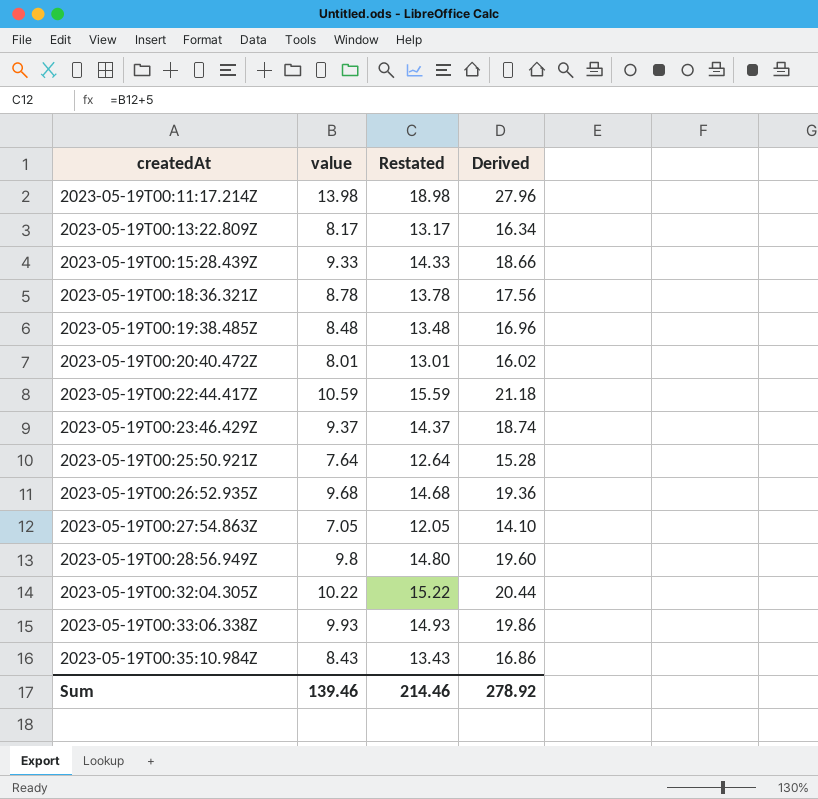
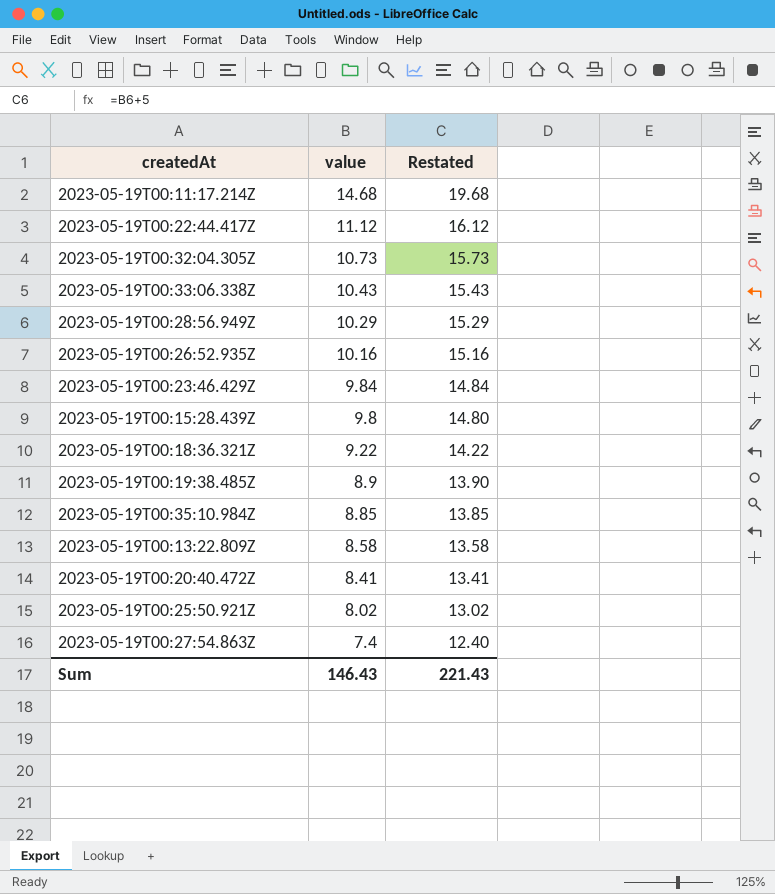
row order: createdAt ascending -> value descending
column Derived | formula: [value] * 2 -> none
2023-05-19T00:11:17.214Z | value: 13.98 -> 14.68
2023-05-19T00:11:17.214Z | Restated: 18.98 -> 19.68
2023-05-19T00:22:44.417Z | value: 10.59 -> 11.12
2023-05-19T00:22:44.417Z | Restated: 15.59 -> 16.12
2023-05-19T00:32:04.305Z | value: 10.22 -> 10.73
2023-05-19T00:32:04.305Z | Restated: 15.22 -> 15.73
2023-05-19T00:33:06.338Z | value: 9.93 -> 10.43
2023-05-19T00:33:06.338Z | Restated: 14.93 -> 15.43
2023-05-19T00:28:56.949Z | value: 9.8 -> 10.29
2023-05-19T00:28:56.949Z | Restated: 14.80 -> 15.29
2023-05-19T00:26:52.935Z | value: 9.68 -> 10.16
2023-05-19T00:26:52.935Z | Restated: 14.68 -> 15.16
2023-05-19T00:23:46.429Z | value: 9.37 -> 9.84
2023-05-19T00:23:46.429Z | Restated: 14.37 -> 14.84
2023-05-19T00:15:28.439Z | value: 9.33 -> 9.8
2023-05-19T00:15:28.439Z | Restated: 14.33 -> 14.80
2023-05-19T00:18:36.321Z | value: 8.78 -> 9.22
2023-05-19T00:18:36.321Z | Restated: 13.78 -> 14.22
2023-05-19T00:19:38.485Z | value: 8.48 -> 8.9
2023-05-19T00:19:38.485Z | Restated: 13.48 -> 13.90
2023-05-19T00:35:10.984Z | value: 8.43 -> 8.85
2023-05-19T00:35:10.984Z | Restated: 13.43 -> 13.85
2023-05-19T00:13:22.809Z | value: 8.17 -> 8.58
2023-05-19T00:13:22.809Z | Restated: 13.17 -> 13.58
2023-05-19T00:20:40.472Z | value: 8.01 -> 8.41
2023-05-19T00:20:40.472Z | Restated: 13.01 -> 13.41
2023-05-19T00:25:50.921Z | value: 7.64 -> 8.02
2023-05-19T00:25:50.921Z | Restated: 12.64 -> 13.02
2023-05-19T00:27:54.863Z | value: 7.05 -> 7.4
2023-05-19T00:27:54.863Z | Restated: 12.05 -> 12.40
Sum | value: 139.46 -> 146.43
Sum | Restated: 214.46 -> 221.43

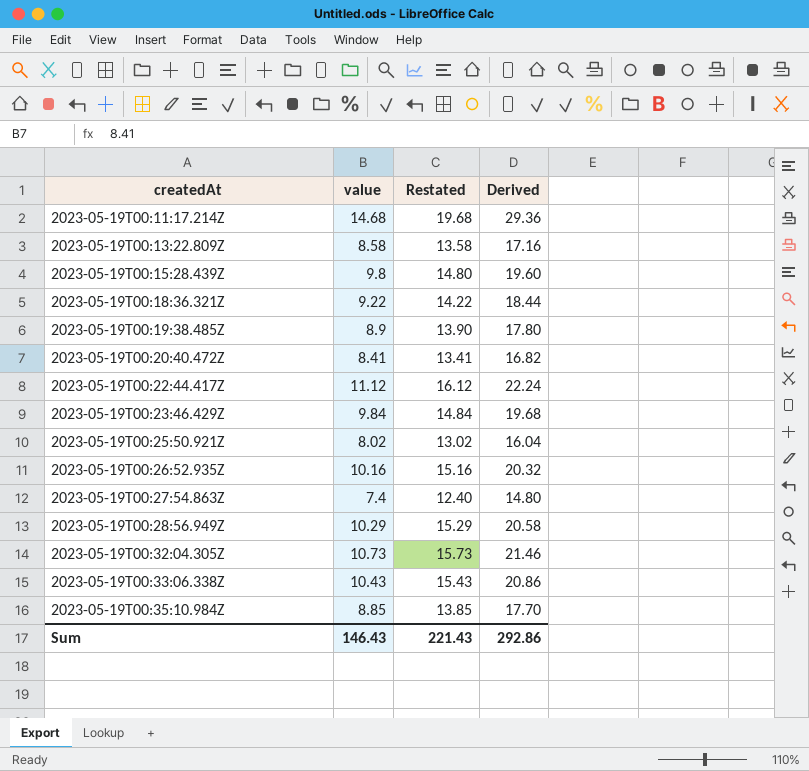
row order: value descending -> createdAt ascending
column Derived | formula: none -> [value] * 2

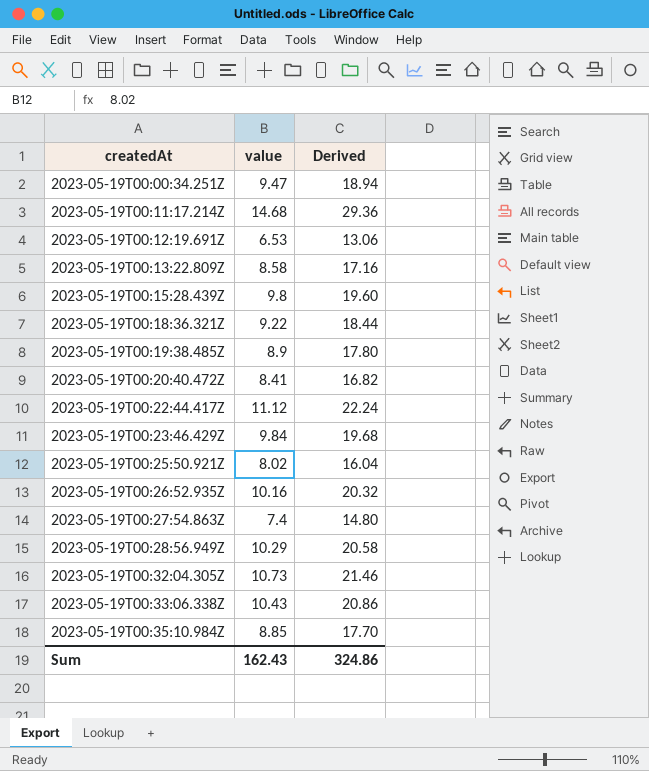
column Restated | formula: [value] + 5 -> none
row 2023-05-19T00:00:34.251Z: none -> 9.47 | 18.94
row 2023-05-19T00:12:19.691Z: none -> 6.53 | 13.06
Sum | value: 146.43 -> 162.43
Sum | Derived: 292.86 -> 324.86

